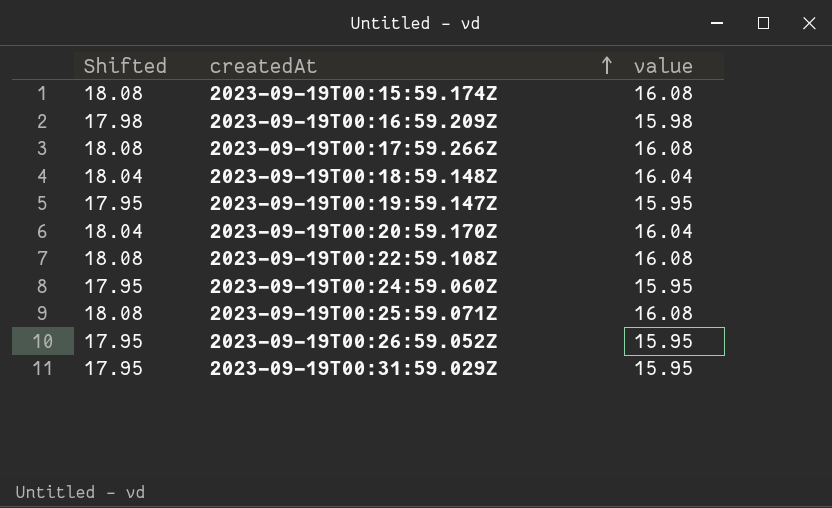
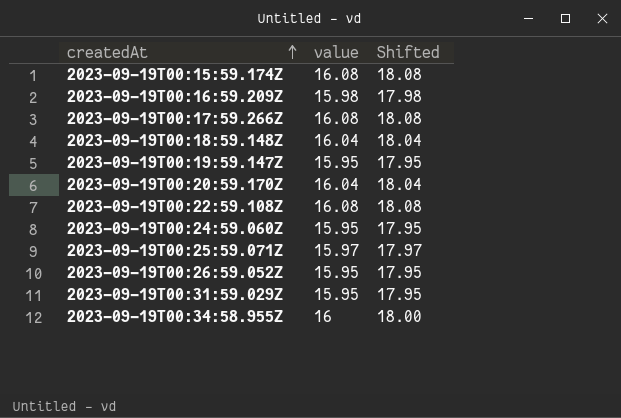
column Shifted | position: 1 -> 3
2023-09-19T00:25:59.071Z | value: 16.08 -> 15.97
2023-09-19T00:25:59.071Z | Shifted: 18.08 -> 17.97
row 2023-09-19T00:34:58.955Z: none -> 16 | 18.00

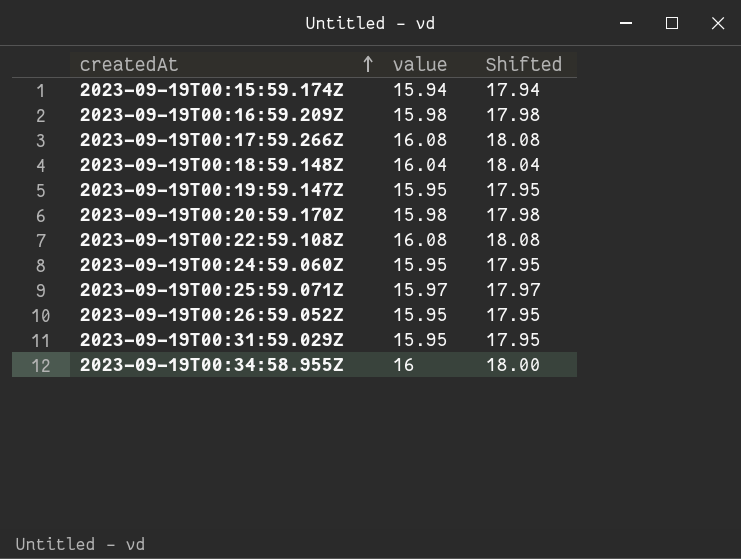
2023-09-19T00:15:59.174Z | value: 16.08 -> 15.94
2023-09-19T00:15:59.174Z | Shifted: 18.08 -> 17.94
2023-09-19T00:20:59.170Z | value: 16.04 -> 15.98
2023-09-19T00:20:59.170Z | Shifted: 18.04 -> 17.98

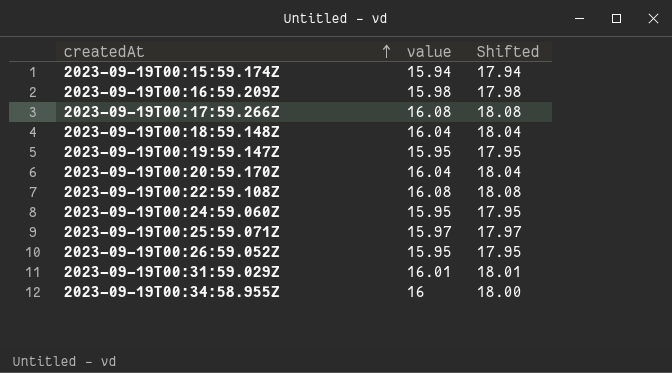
2023-09-19T00:20:59.170Z | value: 15.98 -> 16.04
2023-09-19T00:20:59.170Z | Shifted: 17.98 -> 18.04
2023-09-19T00:31:59.029Z | value: 15.95 -> 16.01
2023-09-19T00:31:59.029Z | Shifted: 17.95 -> 18.01

